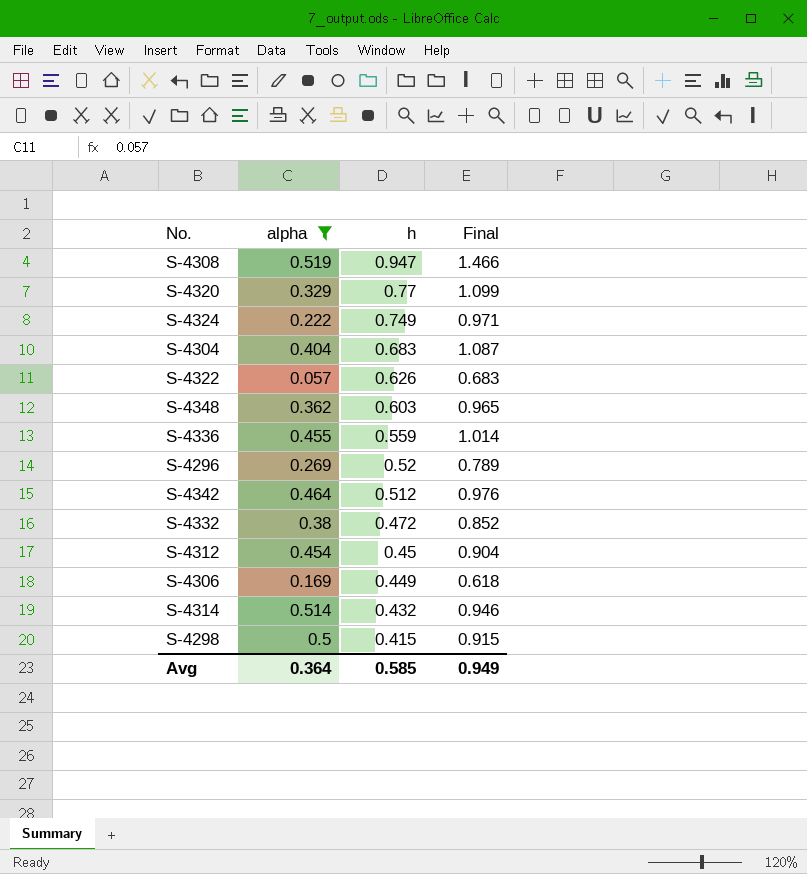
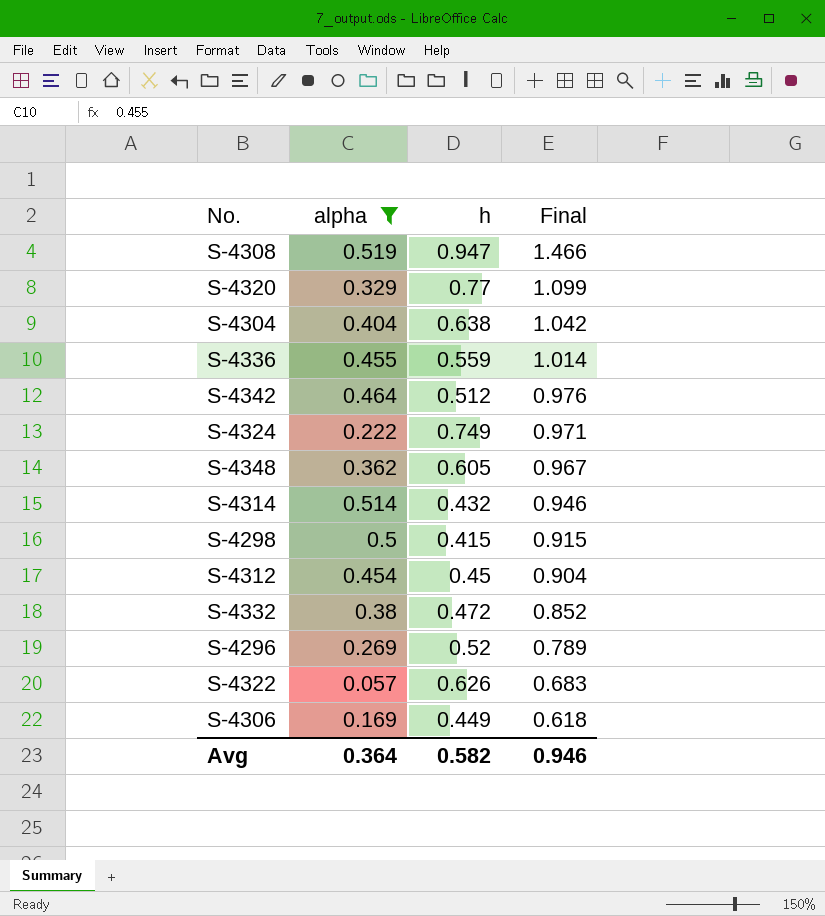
row order: h descending -> Final descending
S-4304 | h: 0.683 -> 0.638
S-4304 | Final: 1.087 -> 1.042
S-4348 | h: 0.603 -> 0.605
S-4348 | Final: 0.965 -> 0.967
Avg | h: 0.585 -> 0.582
Avg | Final: 0.949 -> 0.946

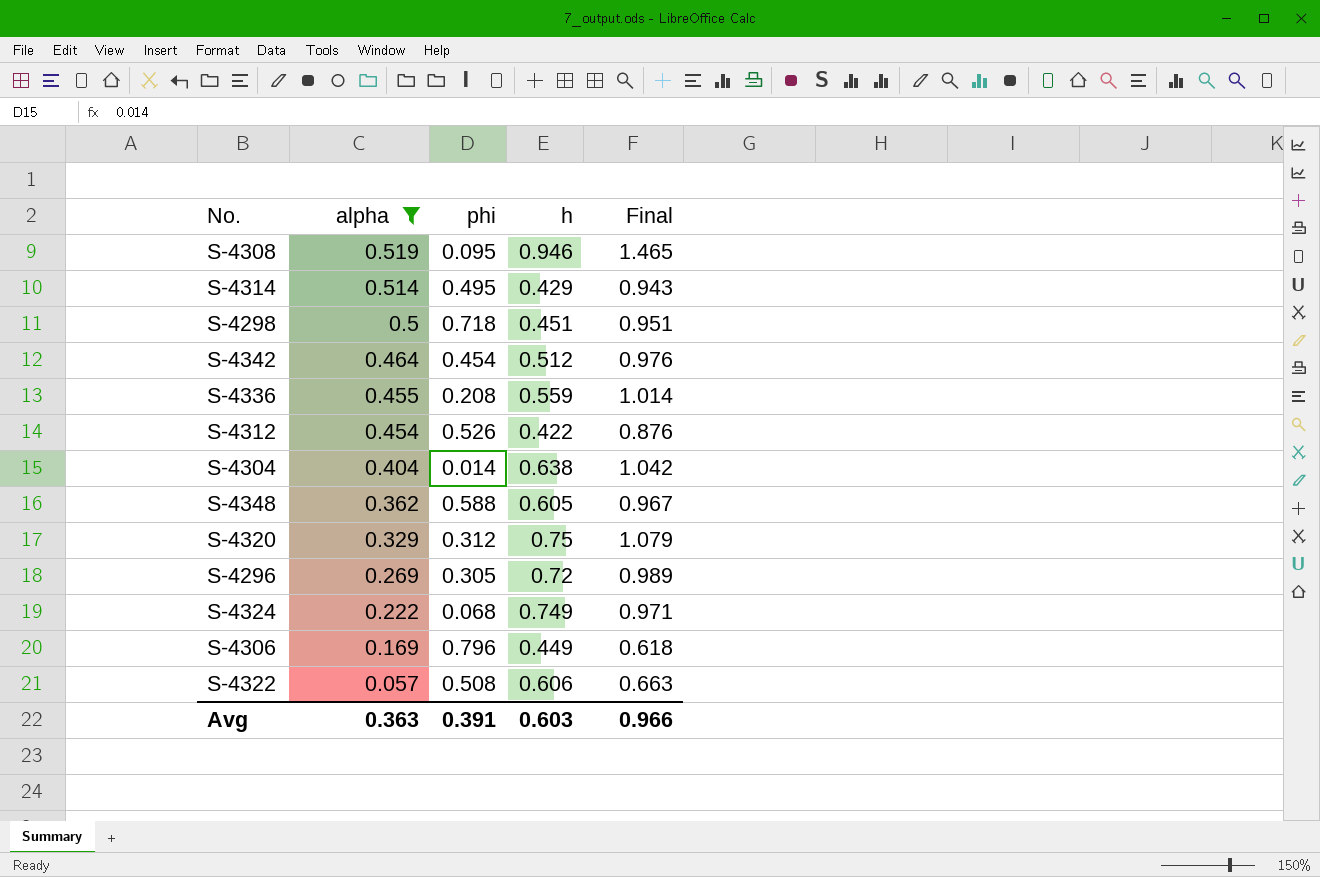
row order: Final descending -> alpha descending
column phi | position: none -> 3
row S-4332: 0.38 | 0.472 | 0.852 -> none
S-4308 | h: 0.947 -> 0.946
S-4308 | Final: 1.466 -> 1.465
S-4314 | h: 0.432 -> 0.429
S-4314 | Final: 0.946 -> 0.943
S-4298 | h: 0.415 -> 0.451
S-4298 | Final: 0.915 -> 0.951
S-4312 | h: 0.45 -> 0.422
S-4312 | Final: 0.904 -> 0.876
S-4320 | h: 0.77 -> 0.75
S-4320 | Final: 1.099 -> 1.079
S-4296 | h: 0.52 -> 0.72
S-4296 | Final: 0.789 -> 0.989
S-4322 | h: 0.626 -> 0.606
S-4322 | Final: 0.683 -> 0.663
Avg | alpha: 0.364 -> 0.363
Avg | h: 0.582 -> 0.603
Avg | Final: 0.946 -> 0.966

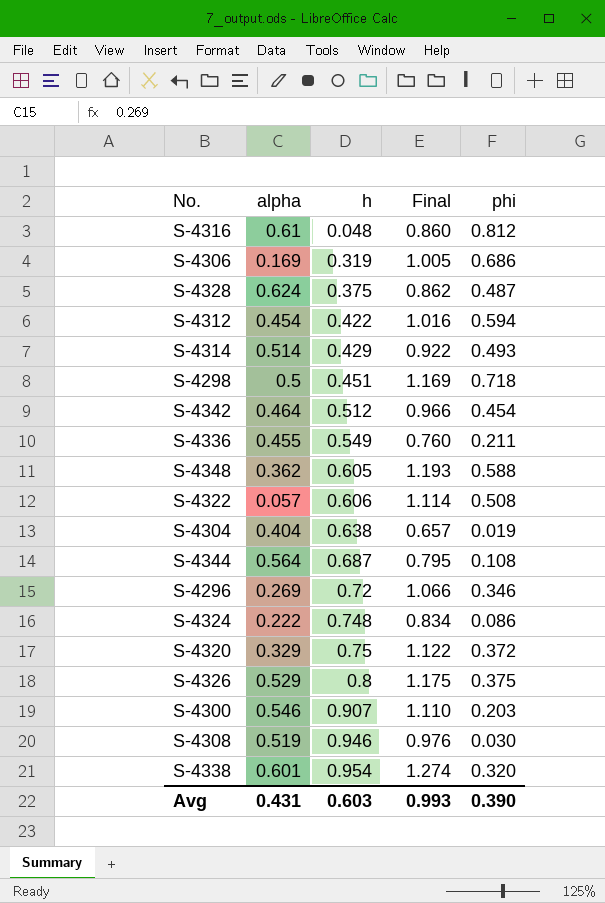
filter: alpha <= 0.519 -> none
row order: alpha descending -> h ascending
column Final | formula: [alpha] + [h] -> [h] + [phi]
column phi | position: 3 -> 5
S-4306 | h: 0.449 -> 0.319
S-4306 | phi: 0.796 -> 0.686
S-4312 | phi: 0.526 -> 0.594
S-4314 | phi: 0.495 -> 0.493
S-4336 | h: 0.559 -> 0.549
S-4336 | phi: 0.208 -> 0.211
S-4304 | phi: 0.014 -> 0.019
S-4296 | phi: 0.305 -> 0.346
S-4324 | h: 0.749 -> 0.748
S-4324 | phi: 0.068 -> 0.086
S-4320 | phi: 0.312 -> 0.372
S-4308 | phi: 0.095 -> 0.030
Avg | alpha: 0.363 -> 0.431
Avg | Final: 0.966 -> 0.993
Avg | phi: 0.391 -> 0.390

